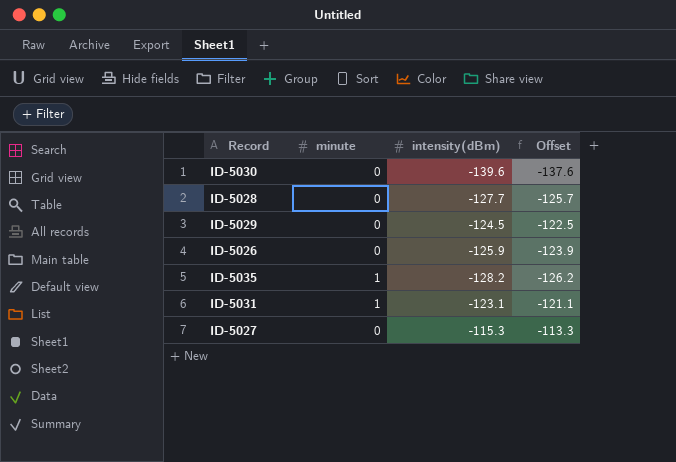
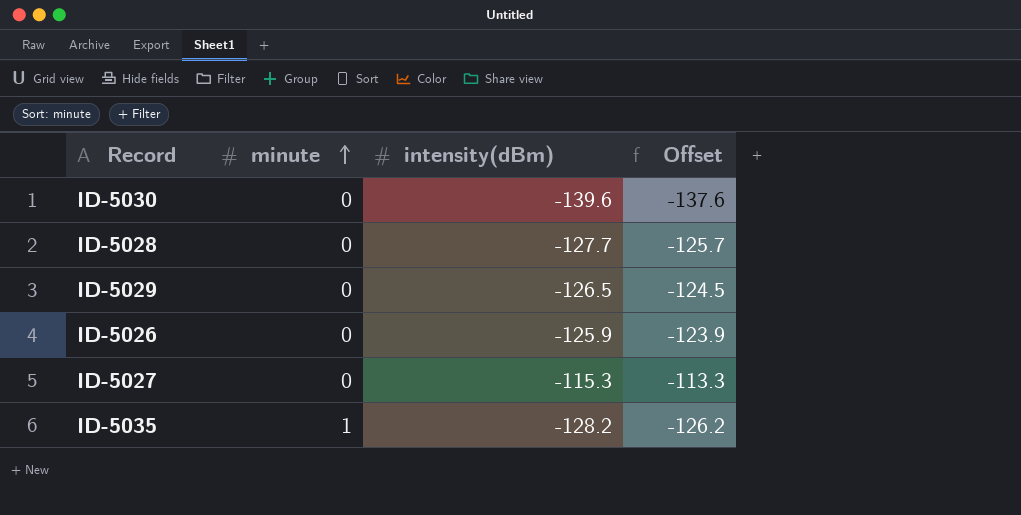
row order: none -> minute ascending
row ID-5031: 1 | -123.1 | -121.1 -> none
ID-5029 | intensity(dBm): -124.5 -> -126.5
ID-5029 | Offset: -122.5 -> -124.5

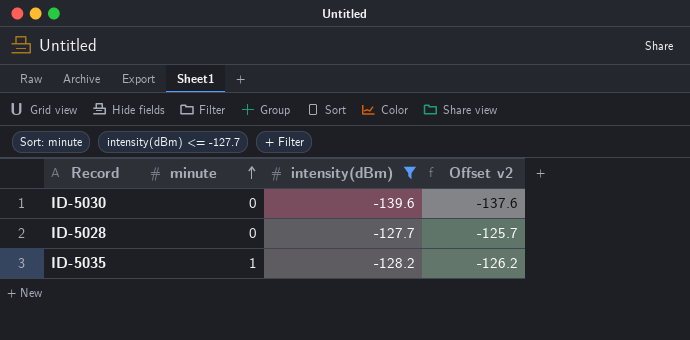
filter: none -> intensity(dBm) <= -127.7
column name: Offset -> Offset v2

